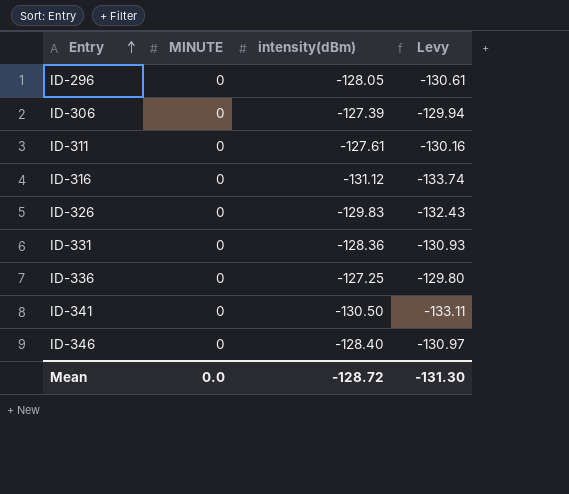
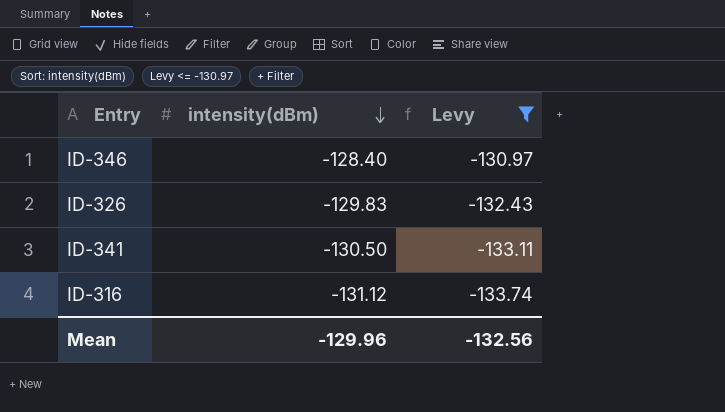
filter: none -> Levy <= -130.97
row order: Entry ascending -> intensity(dBm) descending
column MINUTE | position: 2 -> none
Mean | intensity(dBm): -128.72 -> -129.96
Mean | Levy: -131.30 -> -132.56

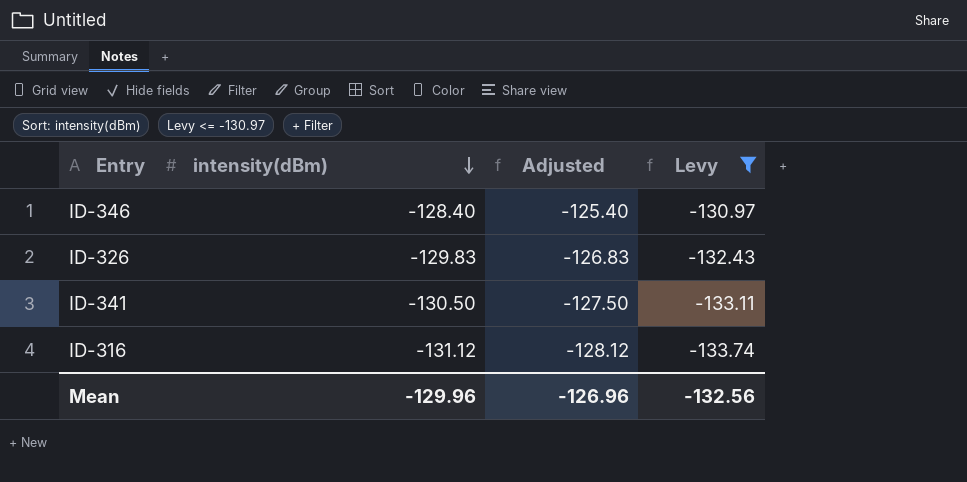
column Adjusted | formula: none -> [intensity(dBm)] + 3

